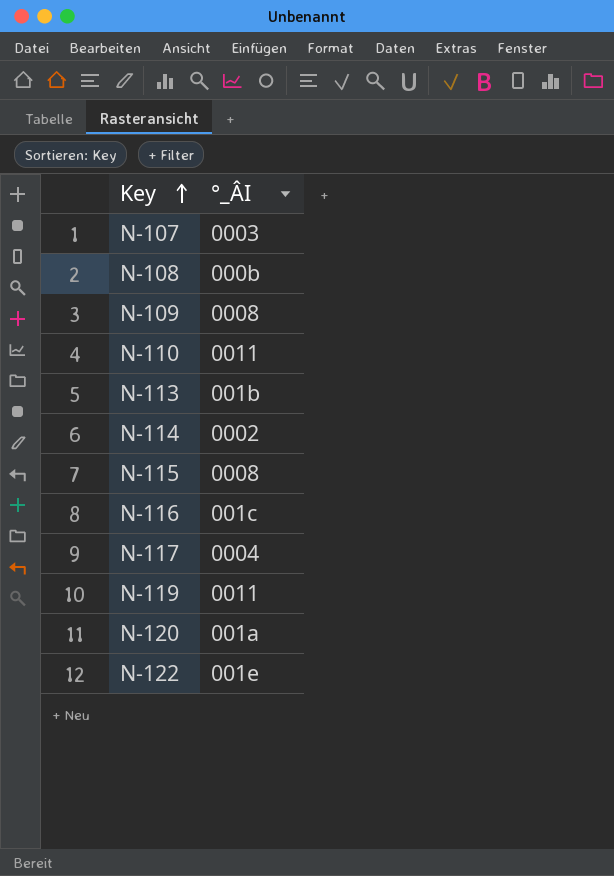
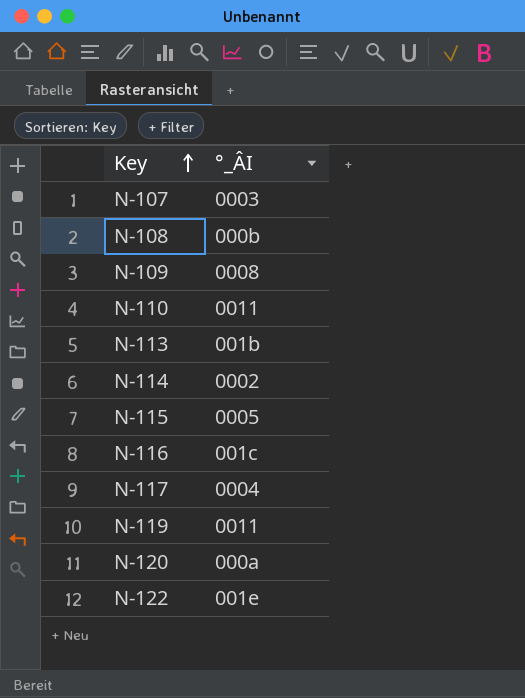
N-115 | °_ÂI: 0008 -> 0005
N-120 | °_ÂI: 001a -> 000a

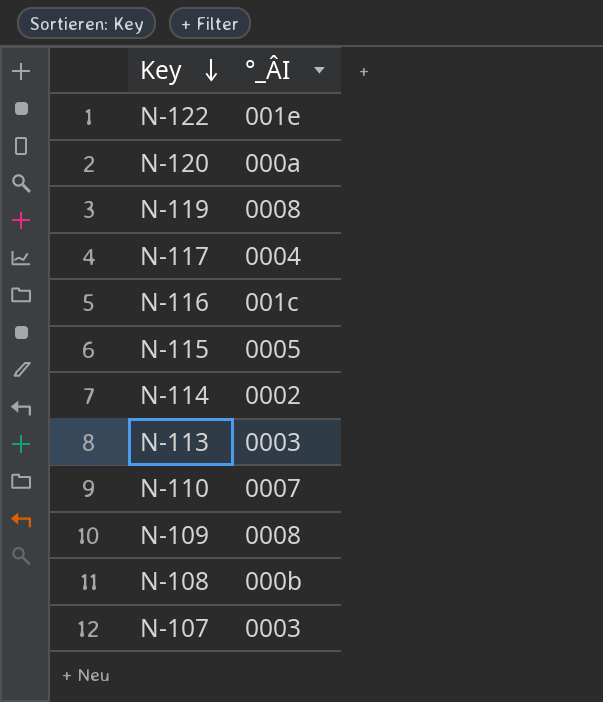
row order: Key ascending -> Key descending
N-119 | °_ÂI: 0011 -> 0008
N-113 | °_ÂI: 001b -> 0003
N-110 | °_ÂI: 0011 -> 0007

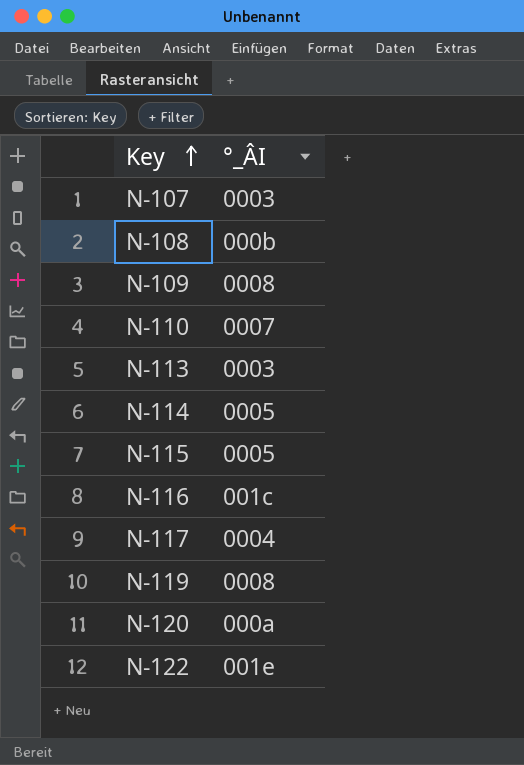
row order: Key descending -> Key ascending
N-114 | °_ÂI: 0002 -> 0005

